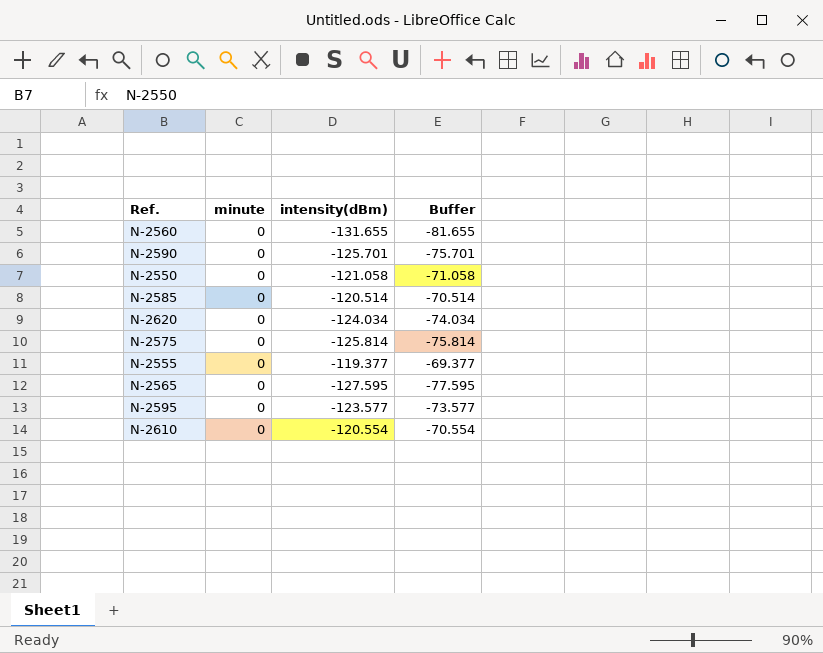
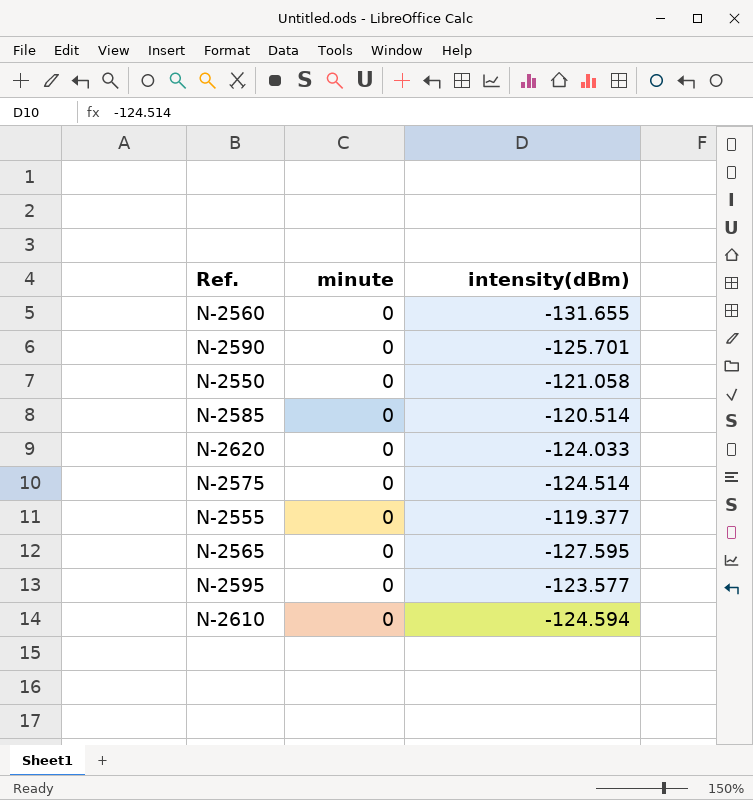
column Buffer | formula: [intensity(dBm)] + 50 -> none
N-2620 | intensity(dBm): -124.034 -> -124.033
N-2575 | intensity(dBm): -125.814 -> -124.514
N-2610 | intensity(dBm): -120.554 -> -124.594

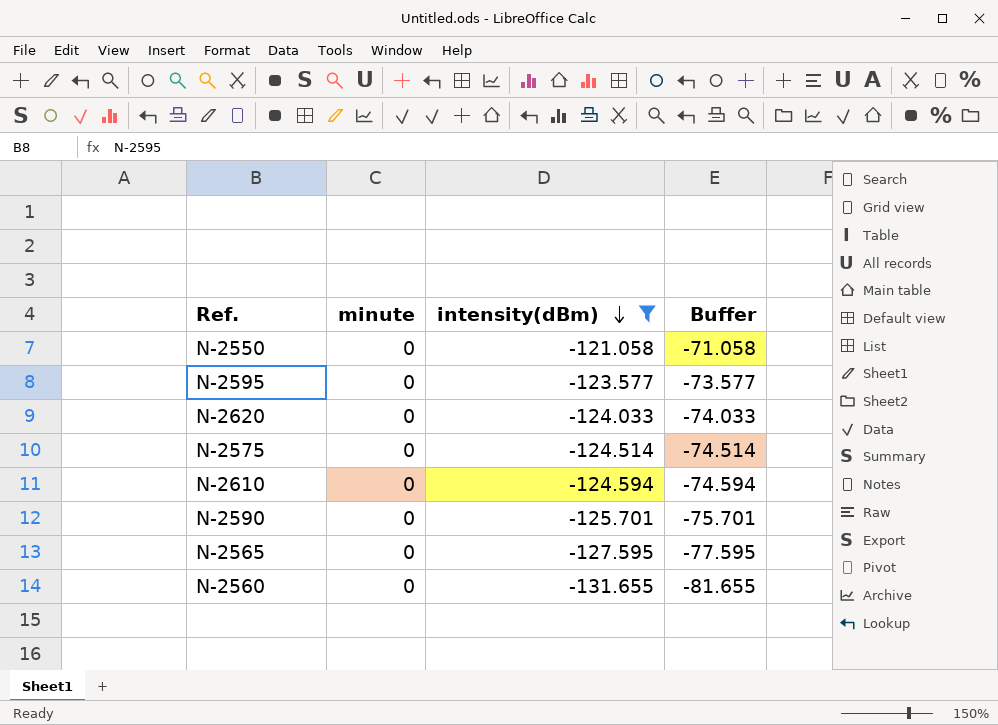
filter: none -> intensity(dBm) <= -121.058
row order: none -> intensity(dBm) descending
column Buffer | formula: none -> [intensity(dBm)] + 50

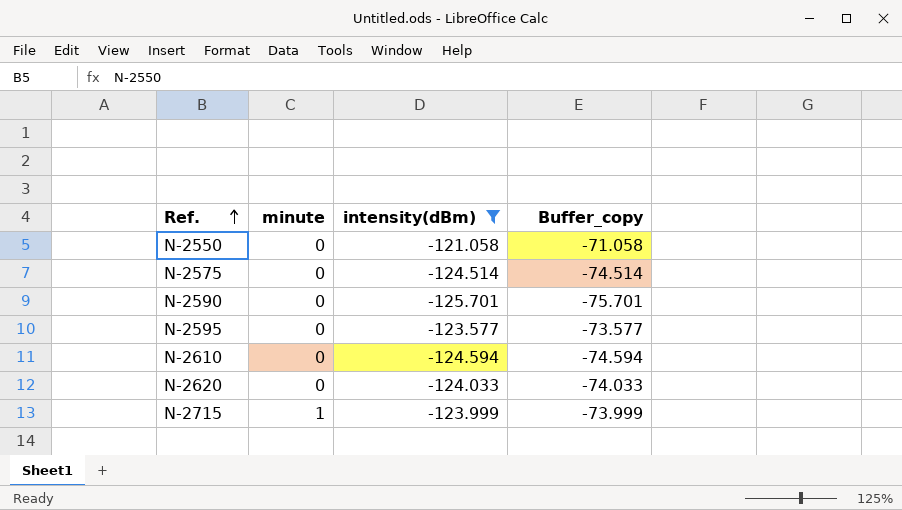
row order: intensity(dBm) descending -> Ref. ascending
column name: Buffer -> Buffer_copy
row N-2565: 0 | -127.595 | -77.595 -> none
row N-2560: 0 | -131.655 | -81.655 -> none
row N-2715: none -> 1 | -123.999 | -73.999

